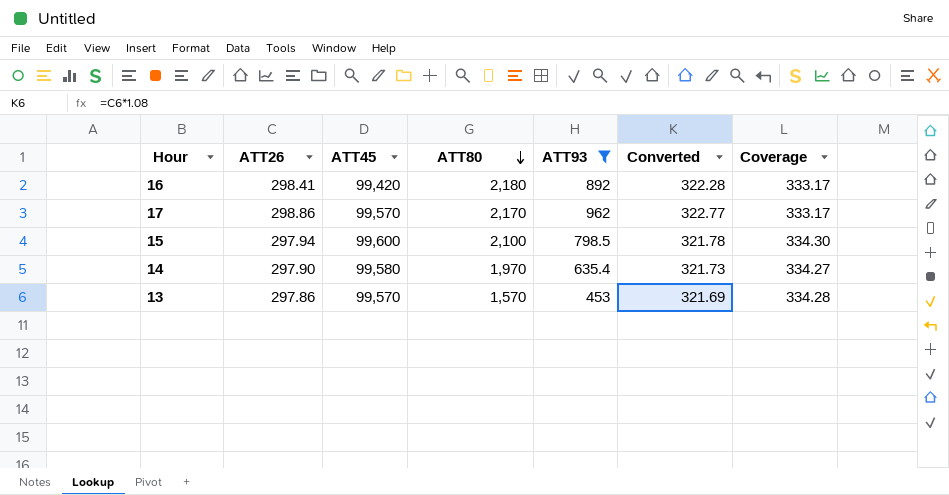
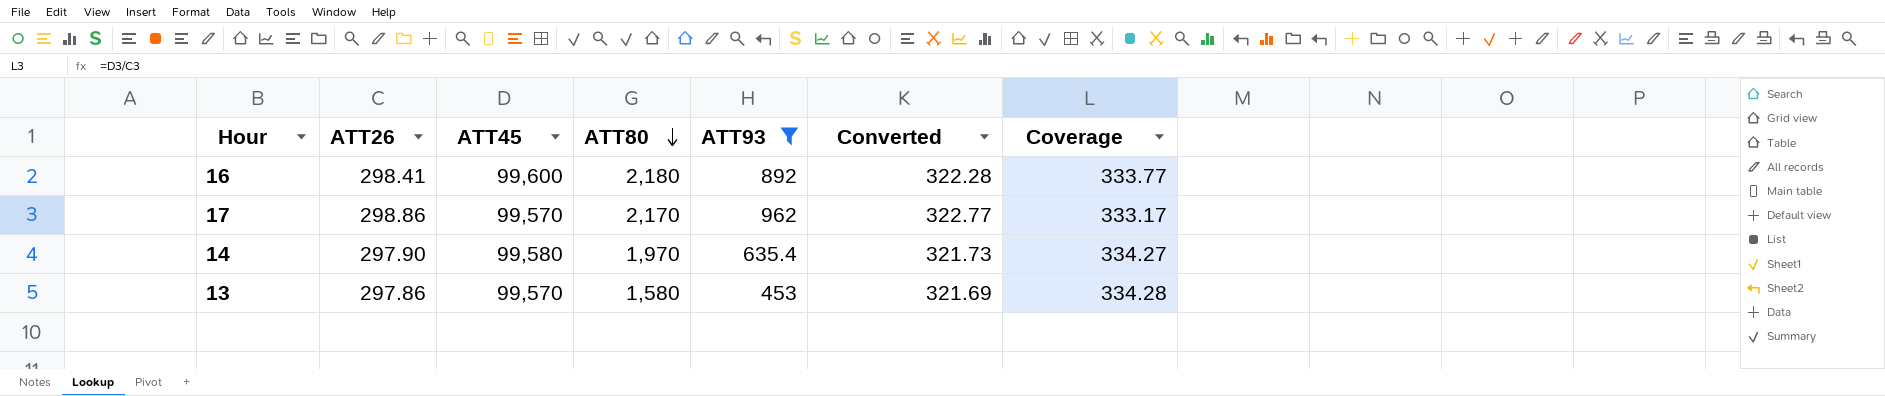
row 15: 297.94 | 99,600 | 2,100 | 798.5 | 321.78 | 334.30 -> none
16 | ATT45: 99,420 -> 99,600
16 | Coverage: 333.17 -> 333.77
13 | ATT80: 1,570 -> 1,580

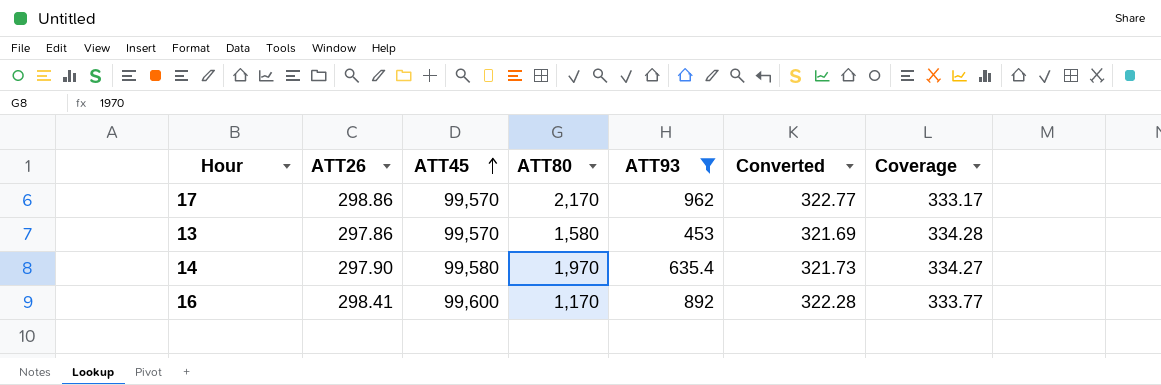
row order: ATT80 descending -> ATT45 ascending
16 | ATT80: 2,180 -> 1,170

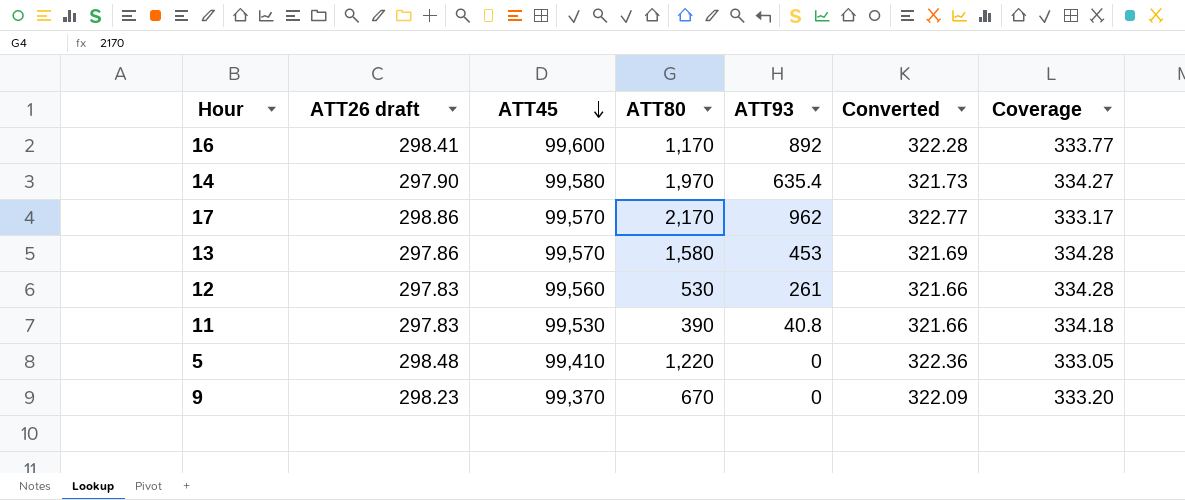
filter: ATT93 >= 453 -> none
row order: ATT45 ascending -> ATT45 descending
column name: ATT26 -> ATT26 draft

